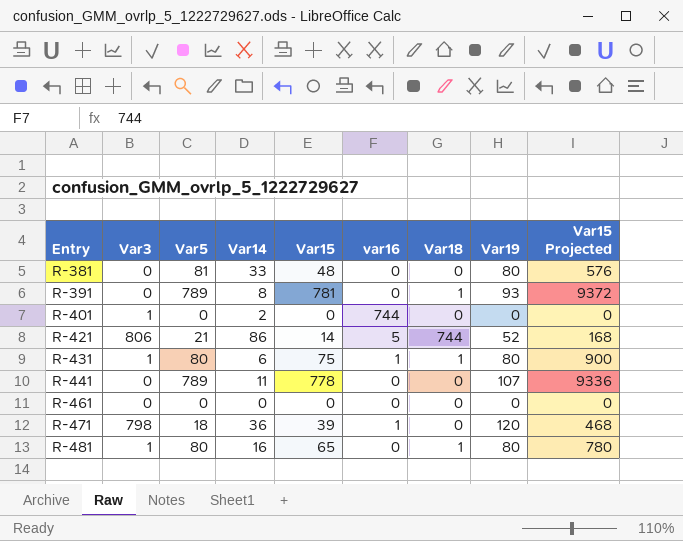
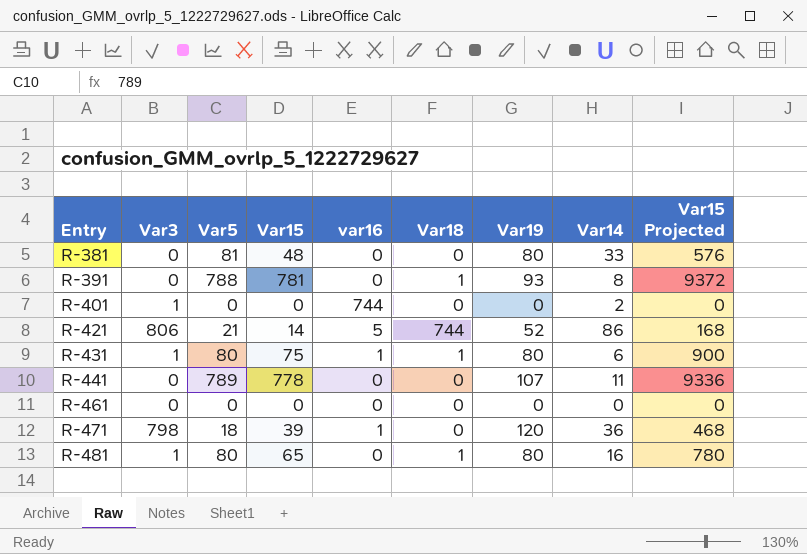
column Var14 | position: 4 -> 8
R-391 | Var5: 789 -> 788

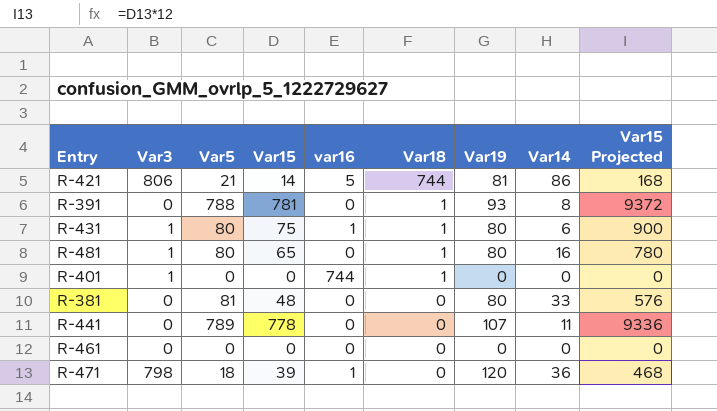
row order: Entry ascending -> Var18 descending
R-421 | Var19: 52 -> 81
R-401 | Var18: 0 -> 1
R-401 | Var14: 2 -> 0

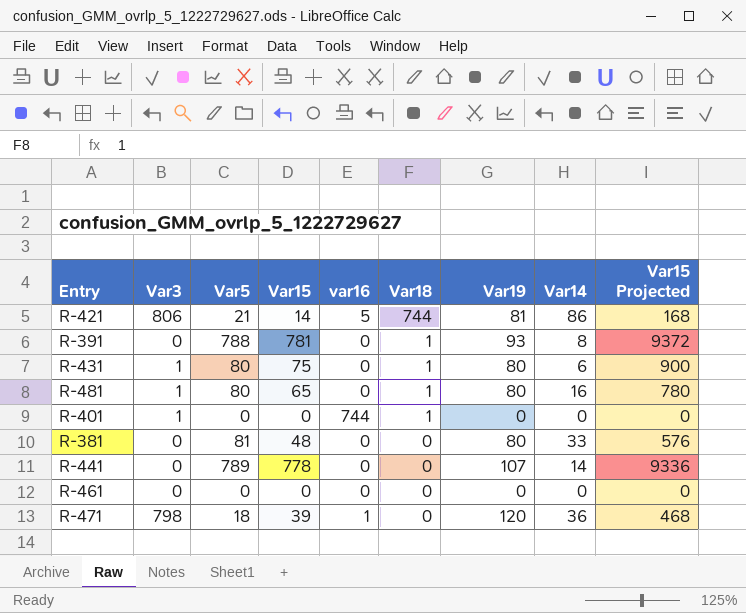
R-431 | var16: 1 -> 0
R-441 | Var14: 11 -> 14

